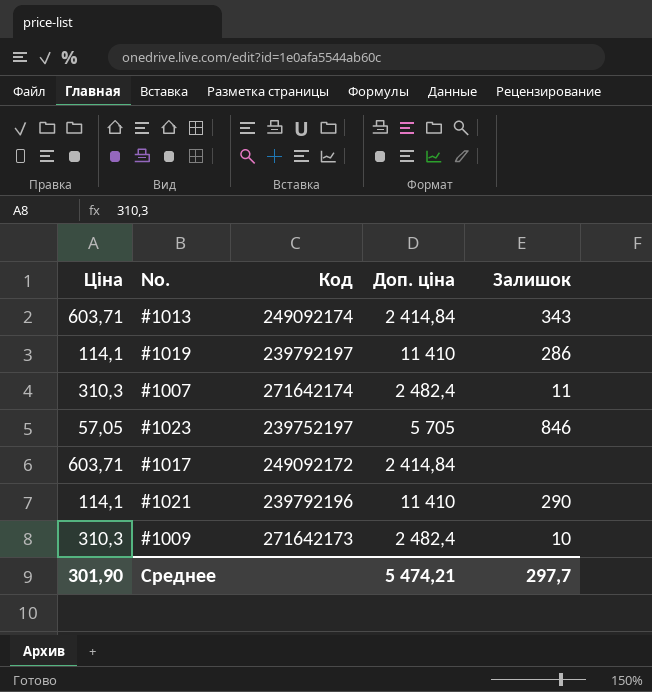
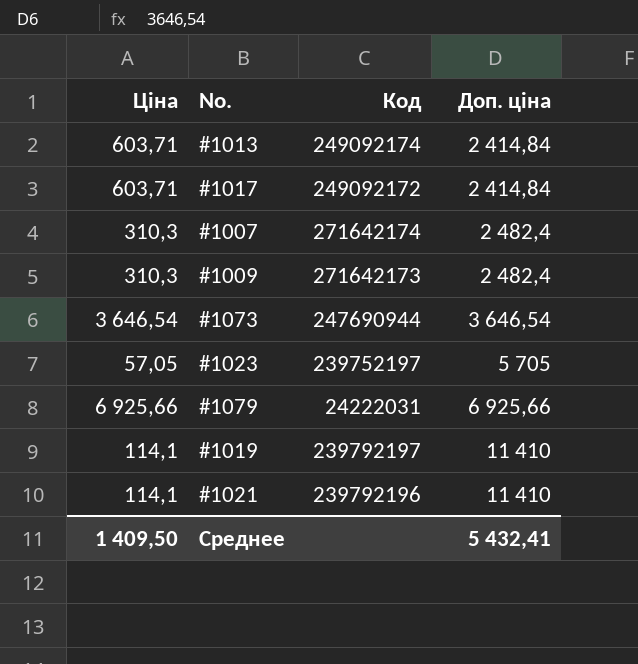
row order: none -> Доп. ціна ascending
column Залишок | position: 5 -> none
row #1073: none -> 3 646,54 | 247690944 | 3 646,54
row #1079: none -> 6 925,66 | 24222031 | 6 925,66
Среднее | Ціна: 301,90 -> 1 409,50
Среднее | Доп. ціна: 5 474,21 -> 5 432,41

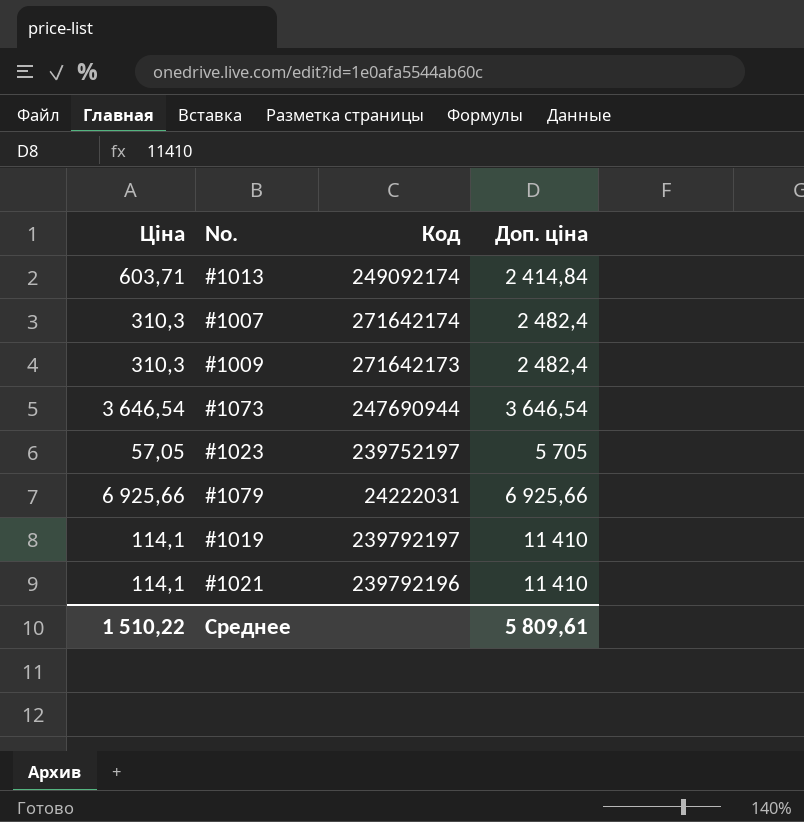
row #1017: 603,71 | 249092172 | 2 414,84 -> none
Среднее | Ціна: 1 409,50 -> 1 510,22
Среднее | Доп. ціна: 5 432,41 -> 5 809,61

